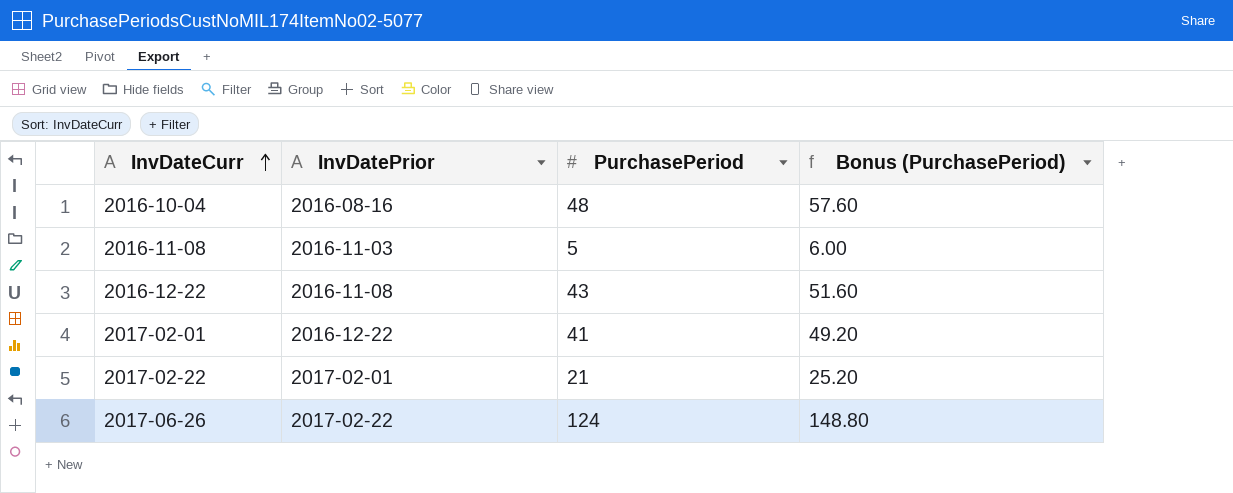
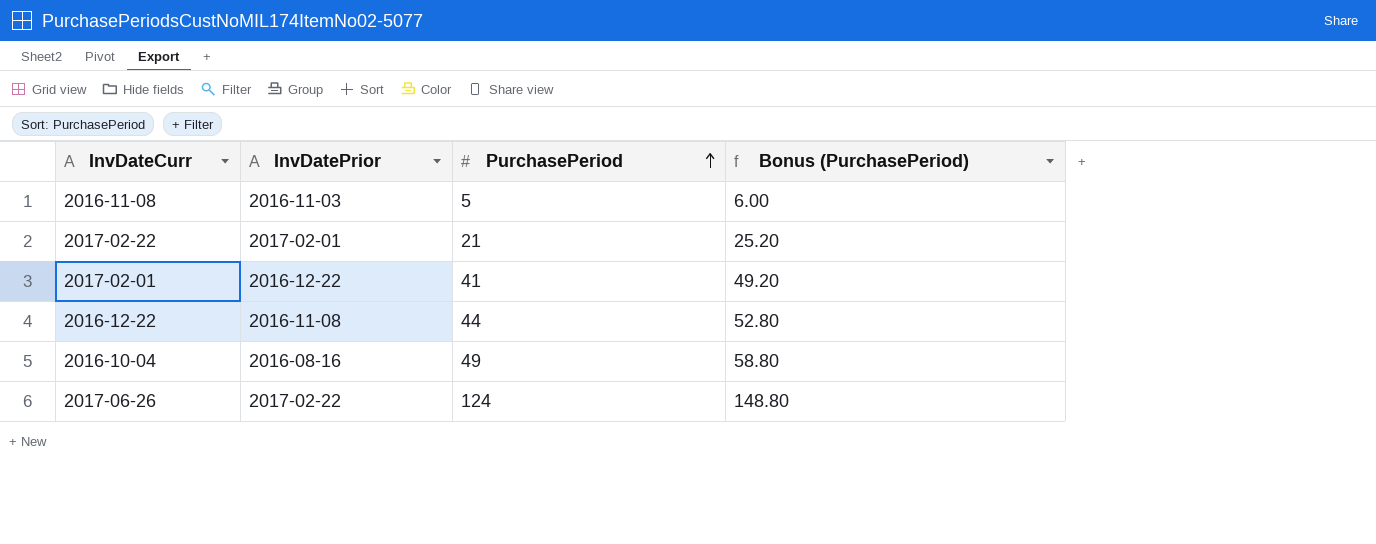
row order: InvDateCurr ascending -> PurchasePeriod ascending
2016-12-22 | PurchasePeriod: 43 -> 44
2016-12-22 | Bonus (PurchasePeriod): 51.60 -> 52.80
2016-10-04 | PurchasePeriod: 48 -> 49
2016-10-04 | Bonus (PurchasePeriod): 57.60 -> 58.80

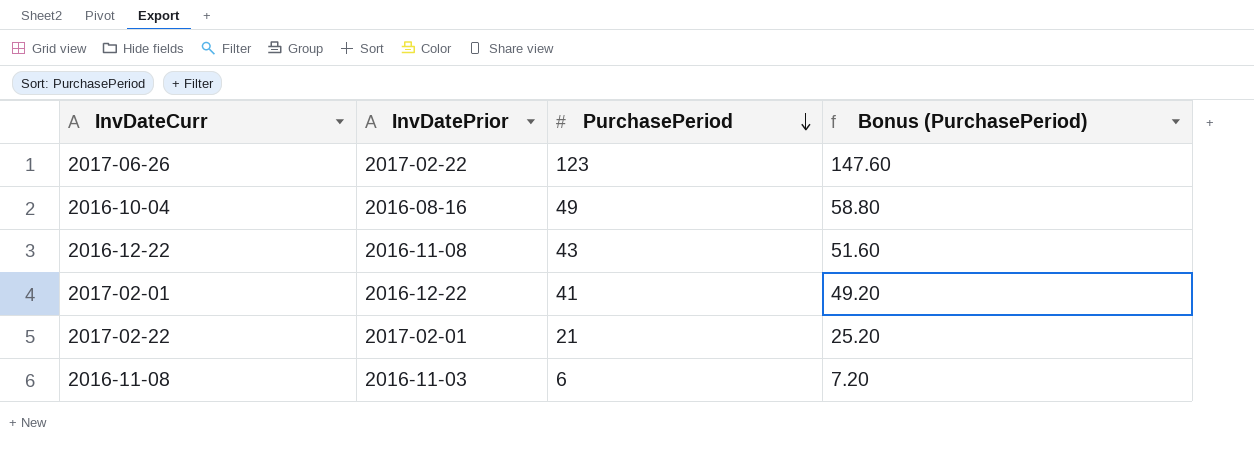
row order: PurchasePeriod ascending -> PurchasePeriod descending
2017-06-26 | PurchasePeriod: 124 -> 123
2017-06-26 | Bonus (PurchasePeriod): 148.80 -> 147.60
2016-12-22 | PurchasePeriod: 44 -> 43
2016-12-22 | Bonus (PurchasePeriod): 52.80 -> 51.60
2016-11-08 | PurchasePeriod: 5 -> 6
2016-11-08 | Bonus (PurchasePeriod): 6.00 -> 7.20

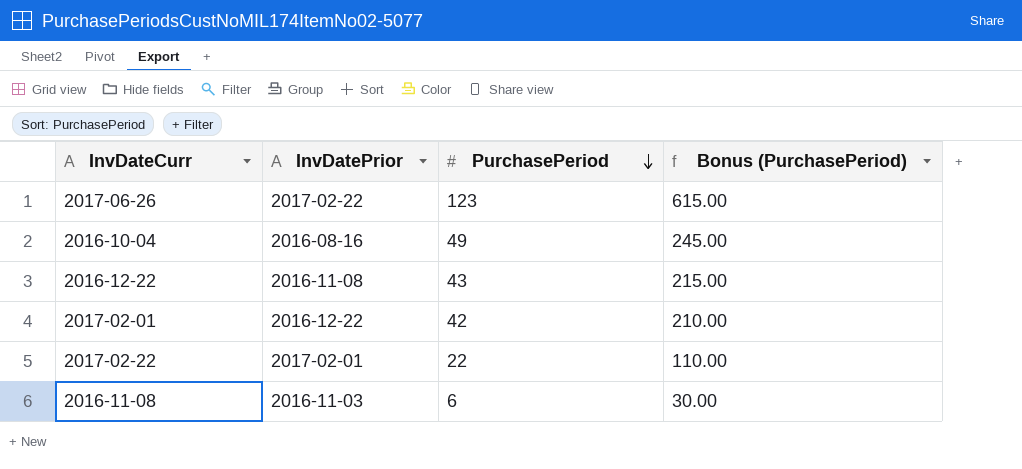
column Bonus (PurchasePeriod) | formula: [PurchasePeriod] * 1.2 -> [PurchasePeriod] * 5
2017-02-01 | PurchasePeriod: 41 -> 42
2017-02-22 | PurchasePeriod: 21 -> 22

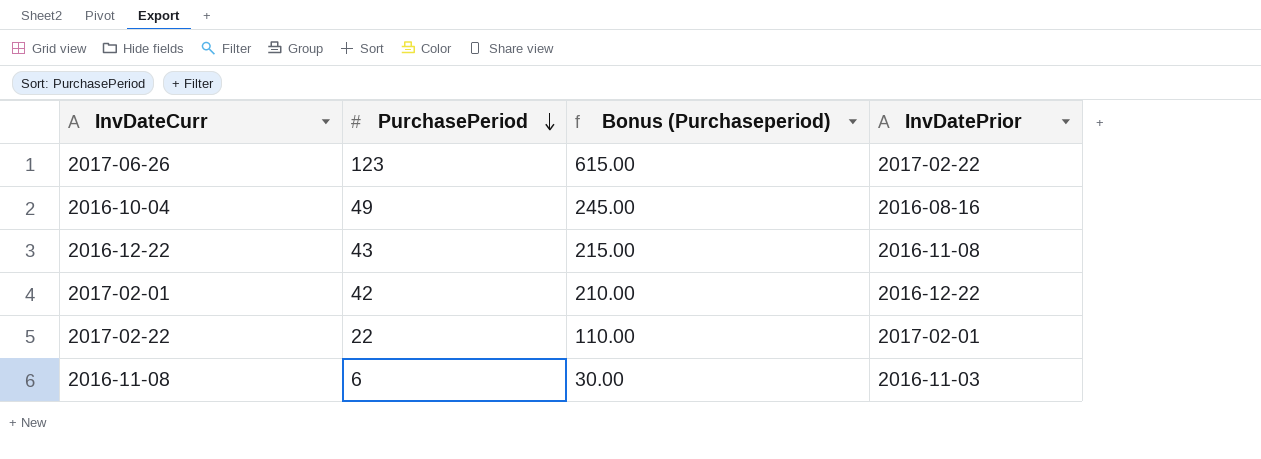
column name: Bonus (PurchasePeriod) -> Bonus (Purchaseperiod)
column InvDatePrior | position: 2 -> 4

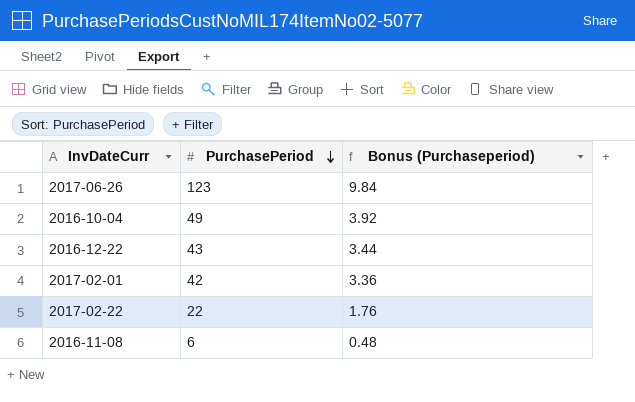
column InvDatePrior | position: 4 -> none
column Bonus (Purchaseperiod) | formula: [PurchasePeriod] * 5 -> [PurchasePeriod] * 0.08

